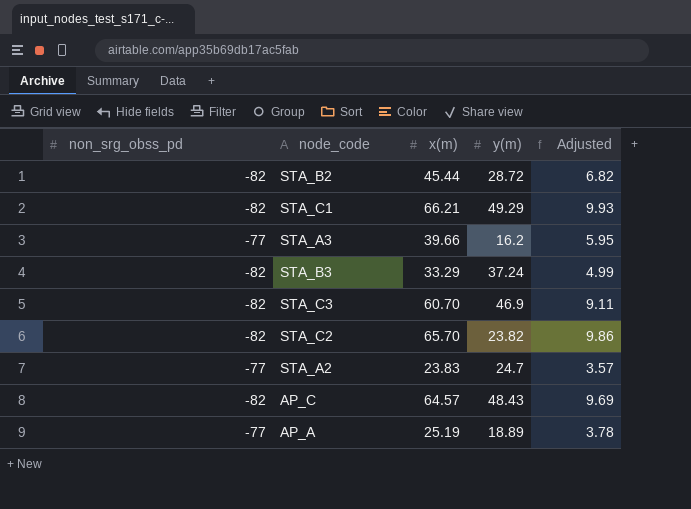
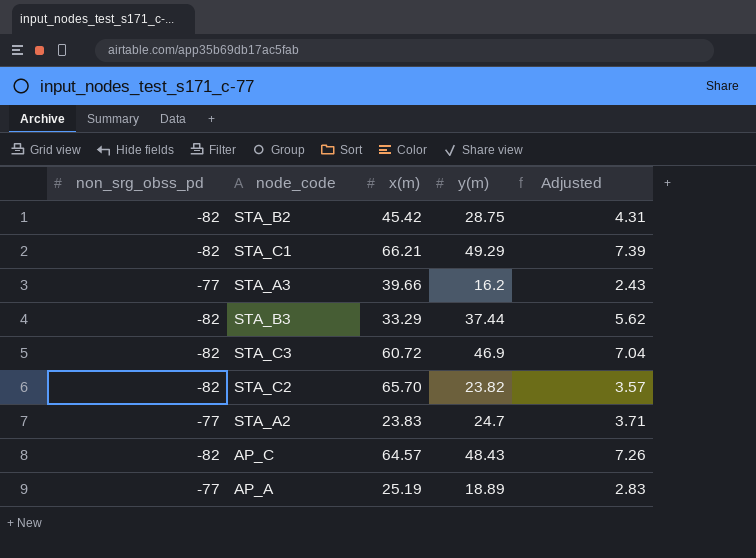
column Adjusted | formula: [x(m)] * 0.15 -> [y(m)] * 0.15
STA_B2 | x(m): 45.44 -> 45.42
STA_B2 | y(m): 28.72 -> 28.75
STA_B3 | y(m): 37.24 -> 37.44
STA_C3 | x(m): 60.70 -> 60.72

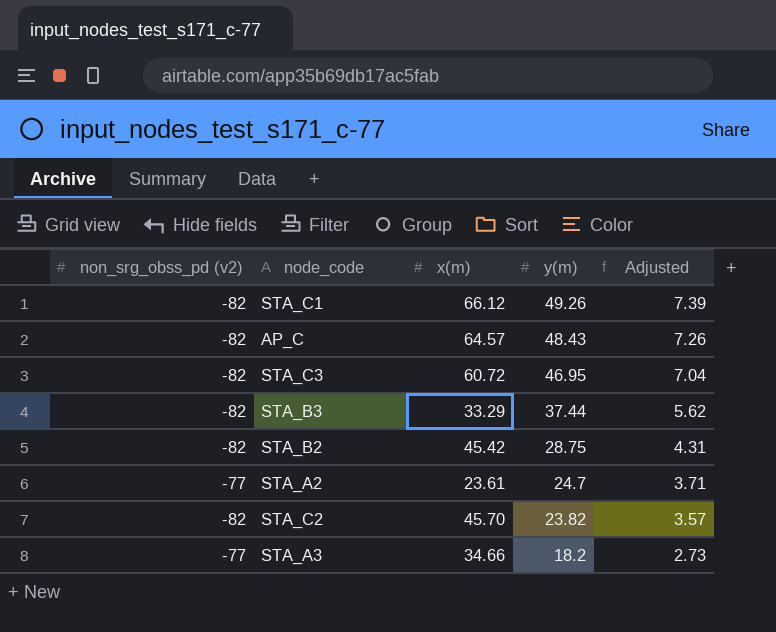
row order: none -> y(m) descending
column name: non_srg_obss_pd -> non_srg_obss_pd (v2)
row AP_A: -77 | 25.19 | 18.89 | 2.83 -> none
STA_C1 | x(m): 66.21 -> 66.12
STA_C1 | y(m): 49.29 -> 49.26
STA_C3 | y(m): 46.9 -> 46.95
STA_A2 | x(m): 23.83 -> 23.61
STA_C2 | x(m): 65.70 -> 45.70
STA_A3 | x(m): 39.66 -> 34.66
STA_A3 | y(m): 16.2 -> 18.2
STA_A3 | Adjusted: 2.43 -> 2.73

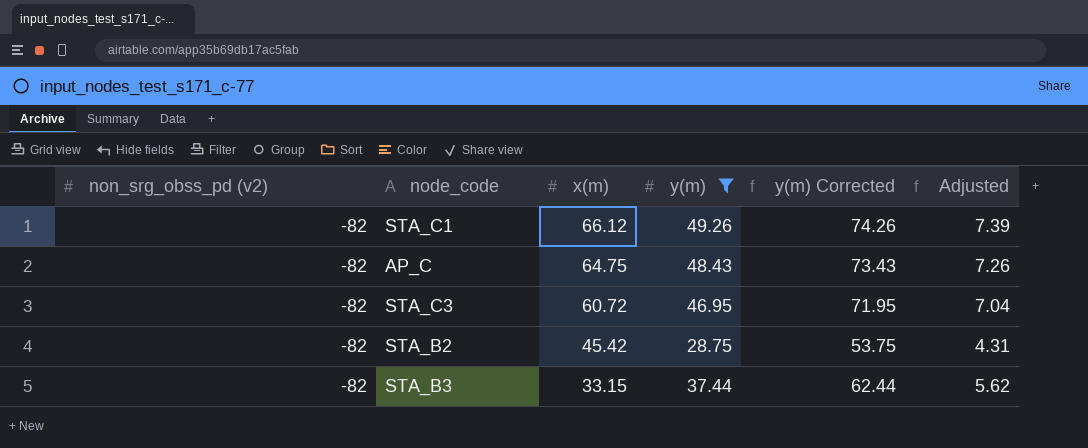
filter: none -> y(m) >= 28.75
row order: y(m) descending -> x(m) descending
column y(m) Corrected | formula: none -> [y(m)] + 25
AP_C | x(m): 64.57 -> 64.75
STA_B3 | x(m): 33.29 -> 33.15

